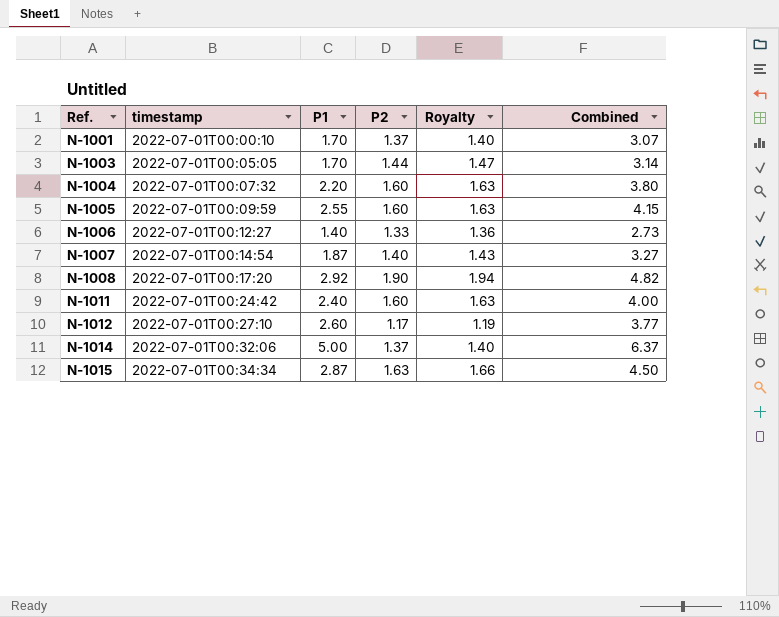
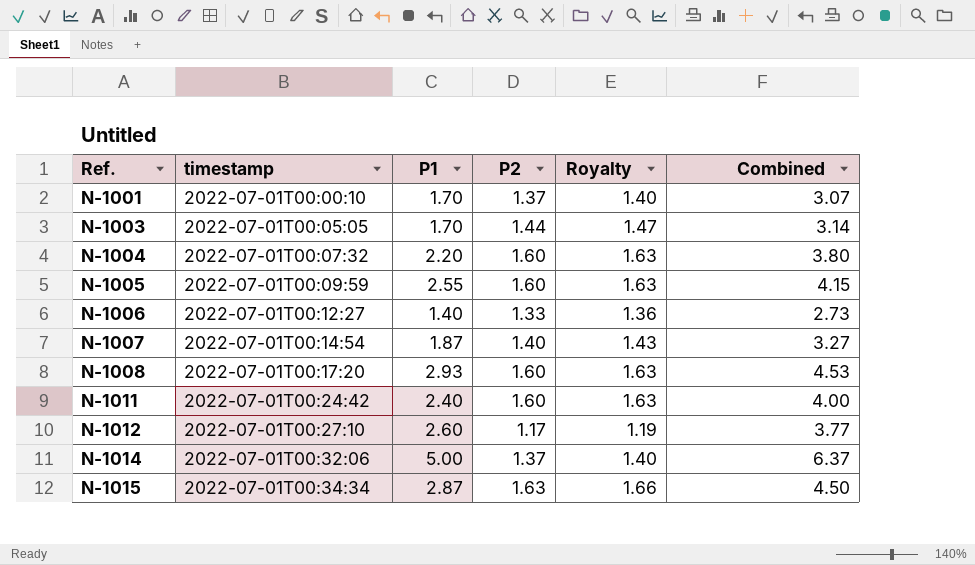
N-1008 | P1: 2.92 -> 2.93
N-1008 | P2: 1.90 -> 1.60
N-1008 | Royalty: 1.94 -> 1.63
N-1008 | Combined: 4.82 -> 4.53

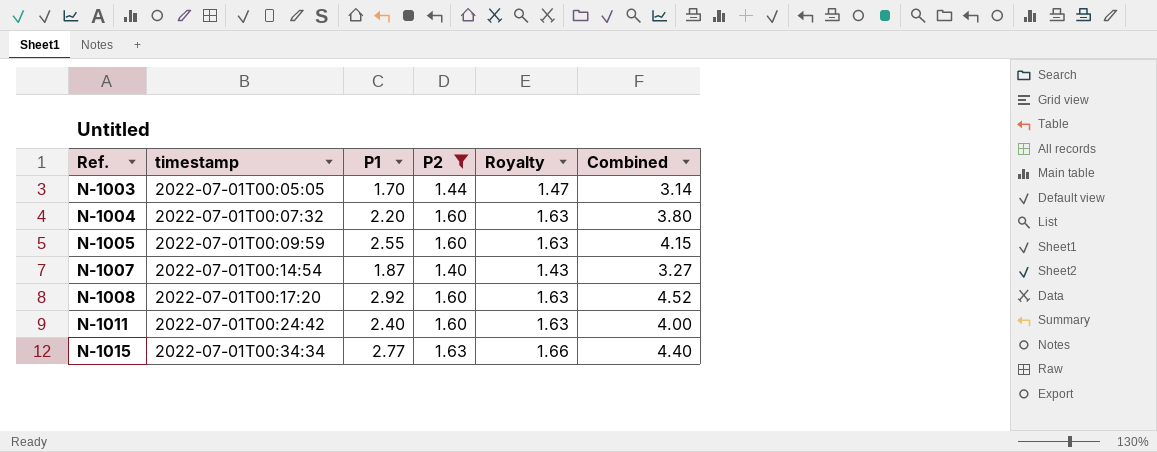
filter: none -> P2 >= 1.40
N-1008 | P1: 2.93 -> 2.92
N-1008 | Combined: 4.53 -> 4.52
N-1015 | P1: 2.87 -> 2.77
N-1015 | Combined: 4.50 -> 4.40

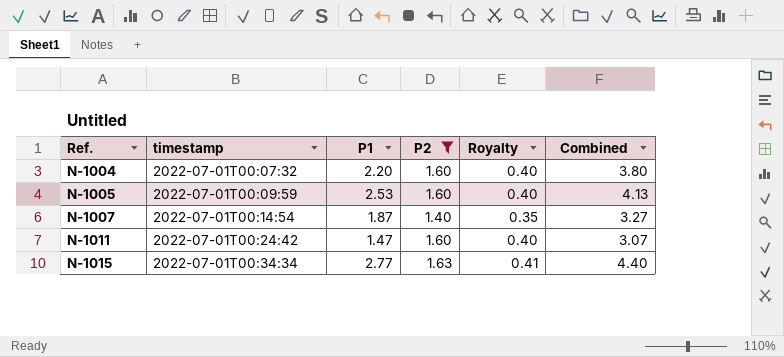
column Royalty | formula: [P2] * 1.02 -> [P2] * 0.25
row N-1003: 2022-07-01T00:05:05 | 1.70 | 1.44 | 1.47 | 3.14 -> none
row N-1008: 2022-07-01T00:17:20 | 2.92 | 1.60 | 1.63 | 4.52 -> none
N-1005 | P1: 2.55 -> 2.53
N-1005 | Combined: 4.15 -> 4.13
N-1011 | P1: 2.40 -> 1.47
N-1011 | Combined: 4.00 -> 3.07

